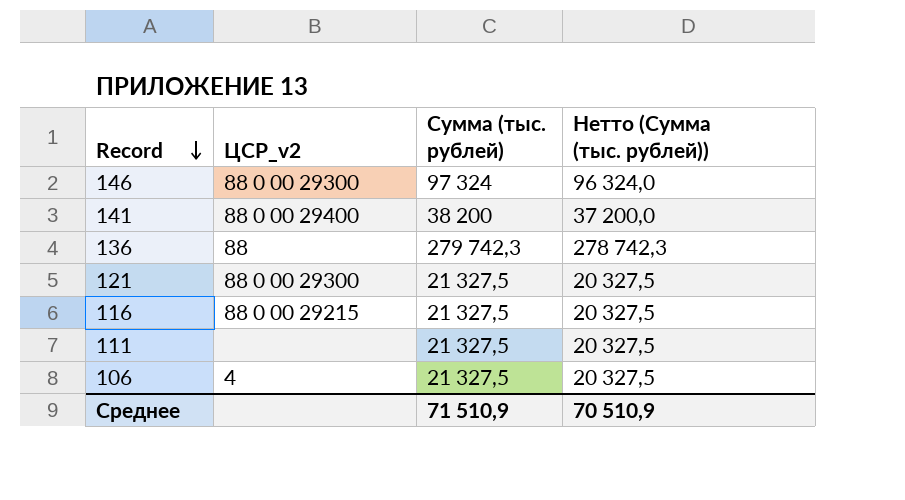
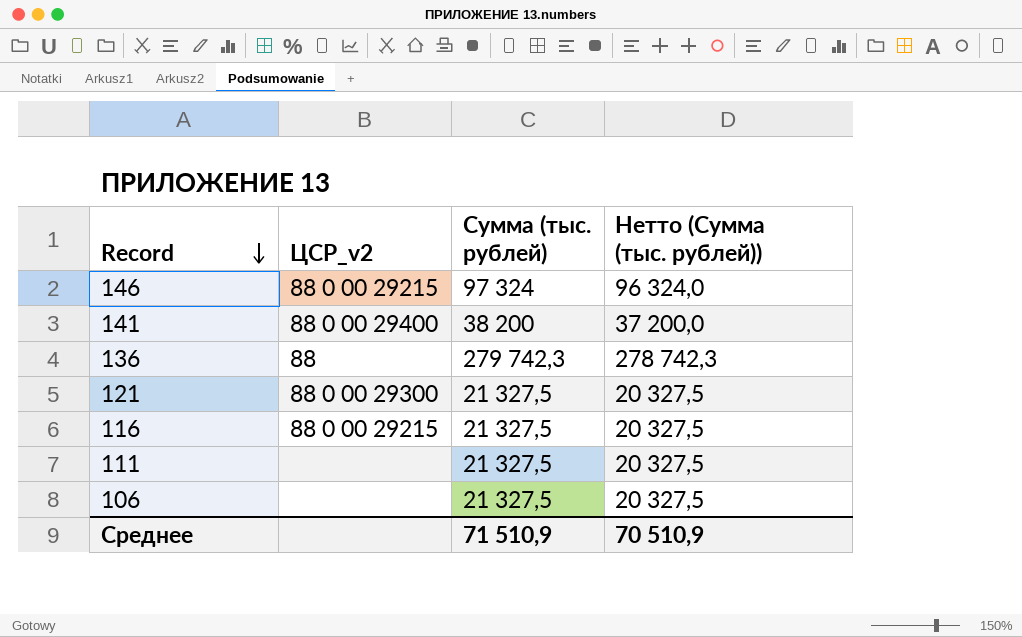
146 | ЦСР_v2: 88 0 00 29300 -> 88 0 00 29215
106 | ЦСР_v2: 4 -> none

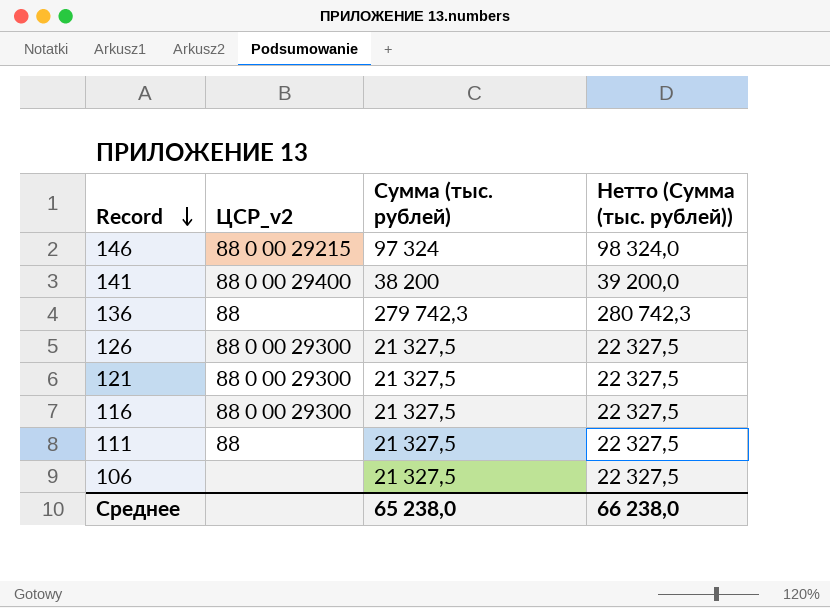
column Нетто (Сумма (тыс. рублей)) | formula: [Сумма (тыс. рублей)] - 1000 -> [Сумма (тыс. рублей)] + 1000
row 126: none -> 88 0 00 29300 | 21 327,5 | 22 327,5
116 | ЦСР_v2: 88 0 00 29215 -> 88 0 00 29300
111 | ЦСР_v2: none -> 88
Среднее | Сумма (тыс. рублей): 71 510,9 -> 65 238,0
Среднее | Нетто (Сумма (тыс. рублей)): 70 510,9 -> 66 238,0

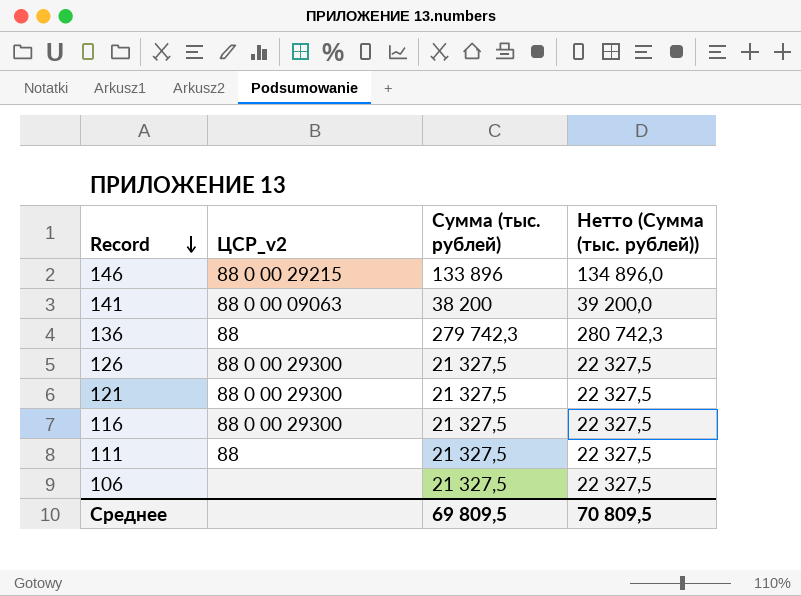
146 | Сумма (тыс. рублей): 97 324 -> 133 896
146 | Нетто (Сумма (тыс. рублей)): 98 324,0 -> 134 896,0
141 | ЦСР_v2: 88 0 00 29400 -> 88 0 00 09063
Среднее | Сумма (тыс. рублей): 65 238,0 -> 69 809,5
Среднее | Нетто (Сумма (тыс. рублей)): 66 238,0 -> 70 809,5

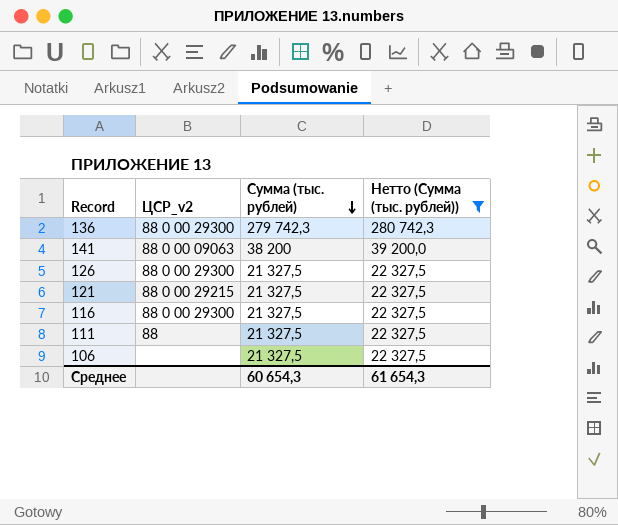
filter: none -> Нетто (Сумма (тыс. рублей)) != 134 896,0
row order: Record descending -> Сумма (тыс. рублей) descending
136 | ЦСР_v2: 88 -> 88 0 00 29300
121 | ЦСР_v2: 88 0 00 29300 -> 88 0 00 29215
Среднее | Сумма (тыс. рублей): 69 809,5 -> 60 654,3
Среднее | Нетто (Сумма (тыс. рублей)): 70 809,5 -> 61 654,3

